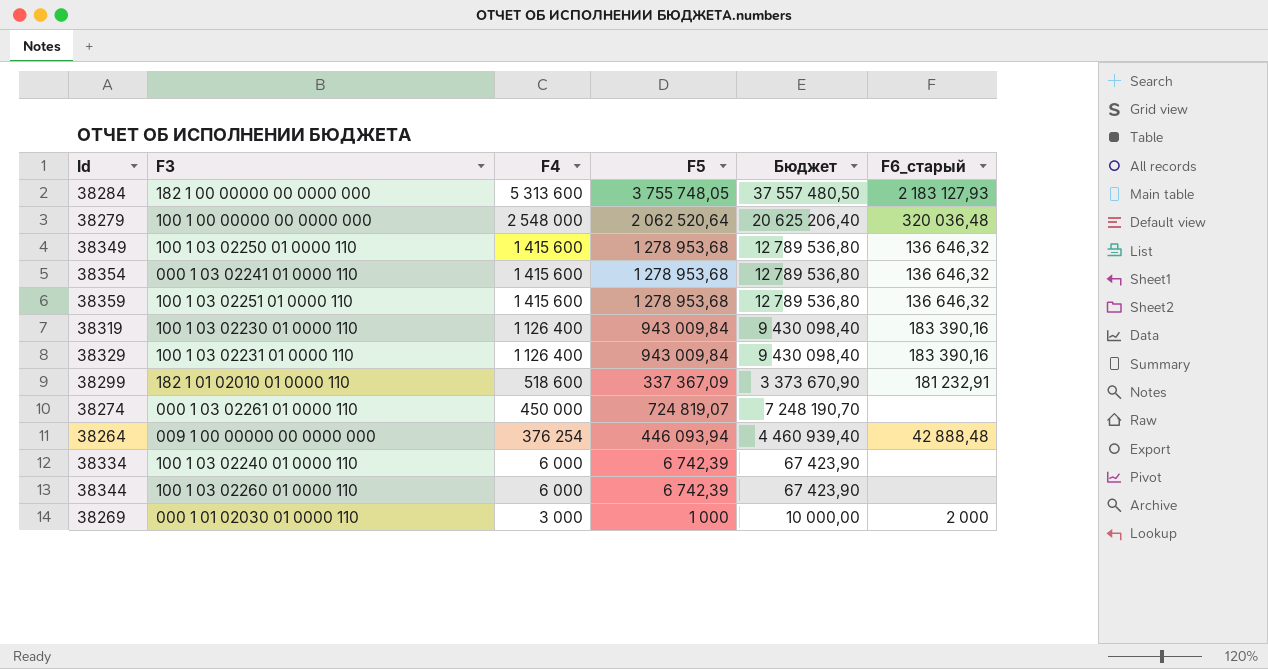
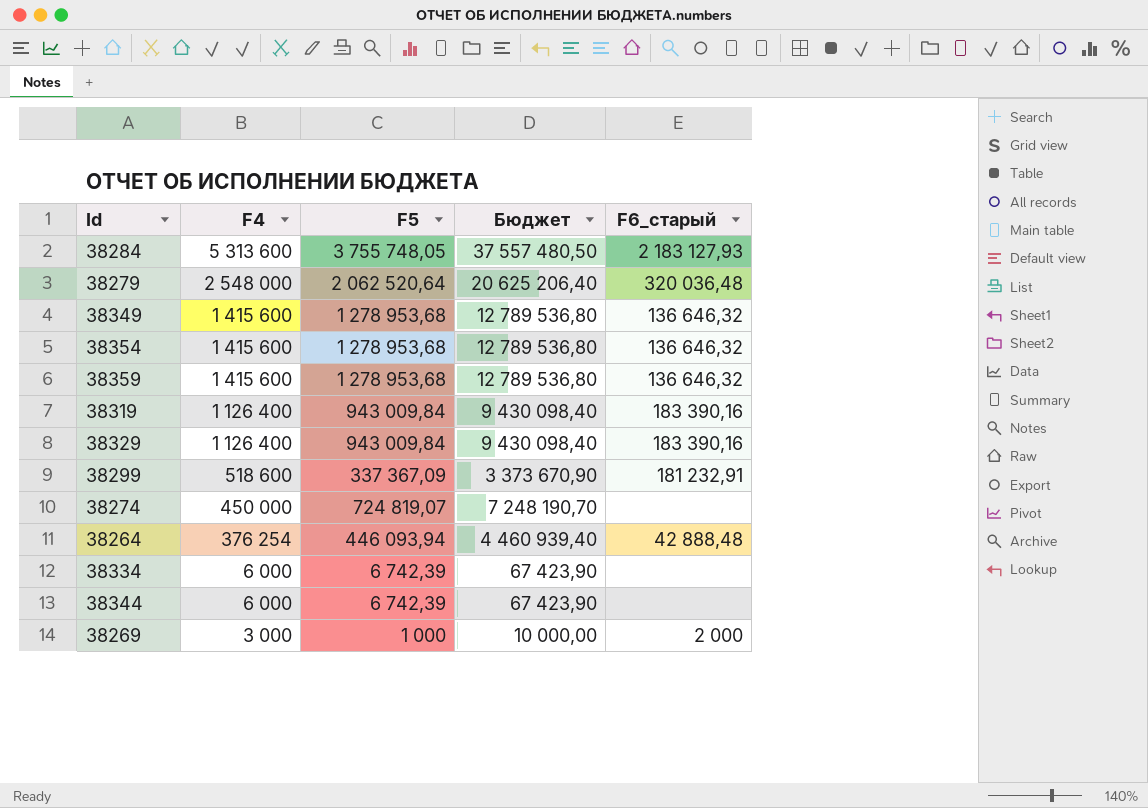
column F3 | position: 2 -> none

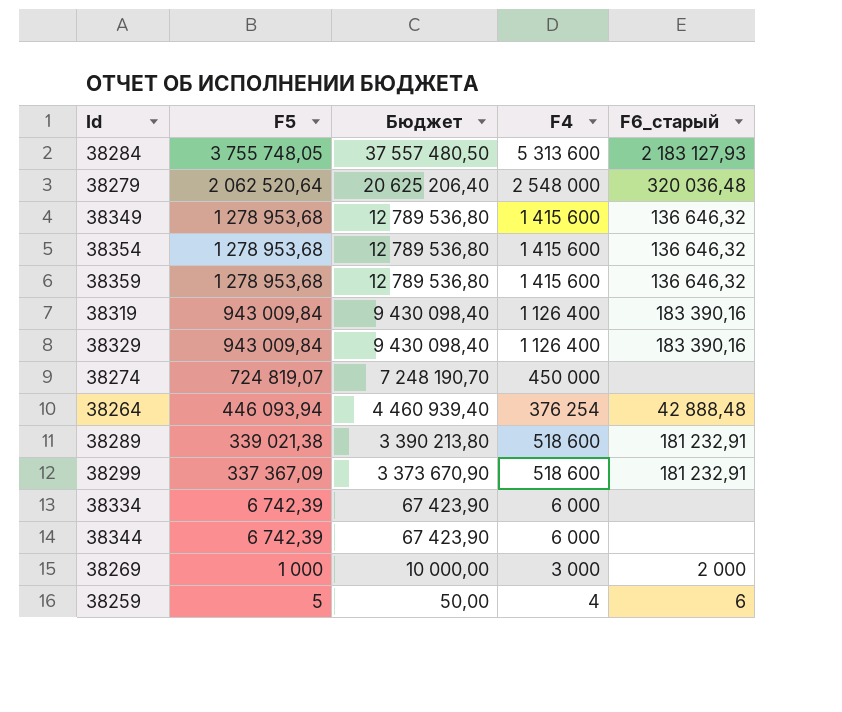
row order: F4 descending -> F5 descending
column F4 | position: 2 -> 4
row 38289: none -> 339 021,38 | 3 390 213,80 | 518 600 | 181 232,91
row 38259: none -> 5 | 50,00 | 4 | 6

